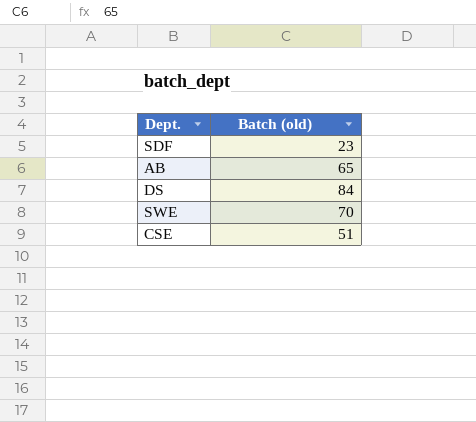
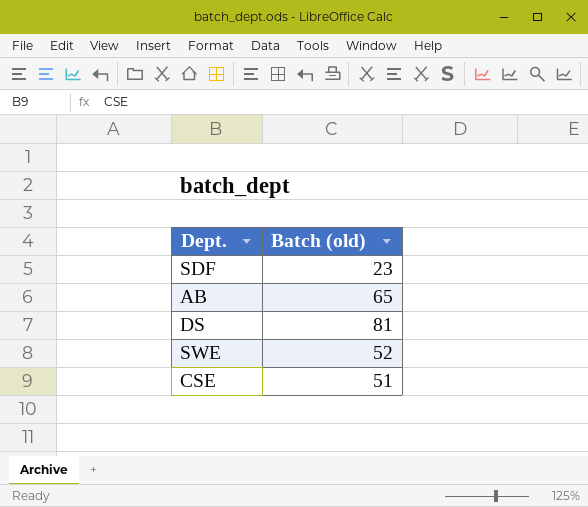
DS | Batch (old): 84 -> 81
SWE | Batch (old): 70 -> 52

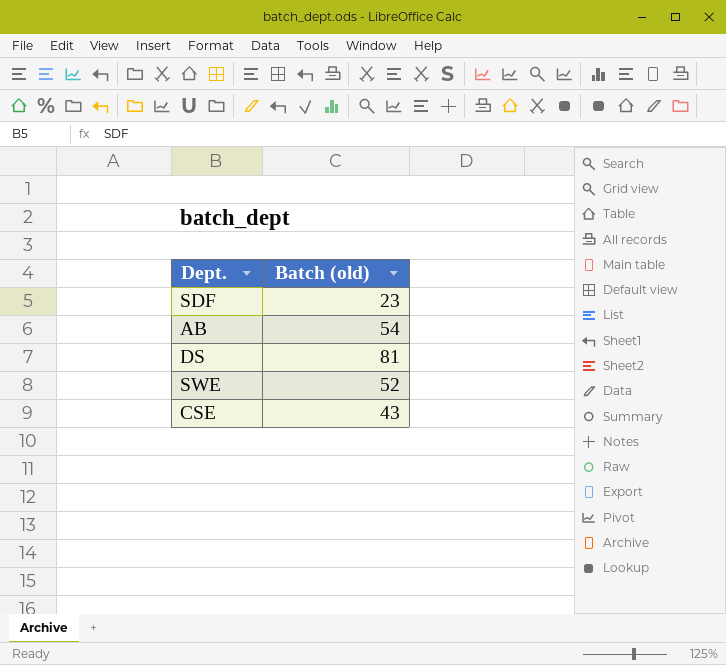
AB | Batch (old): 65 -> 54
CSE | Batch (old): 51 -> 43

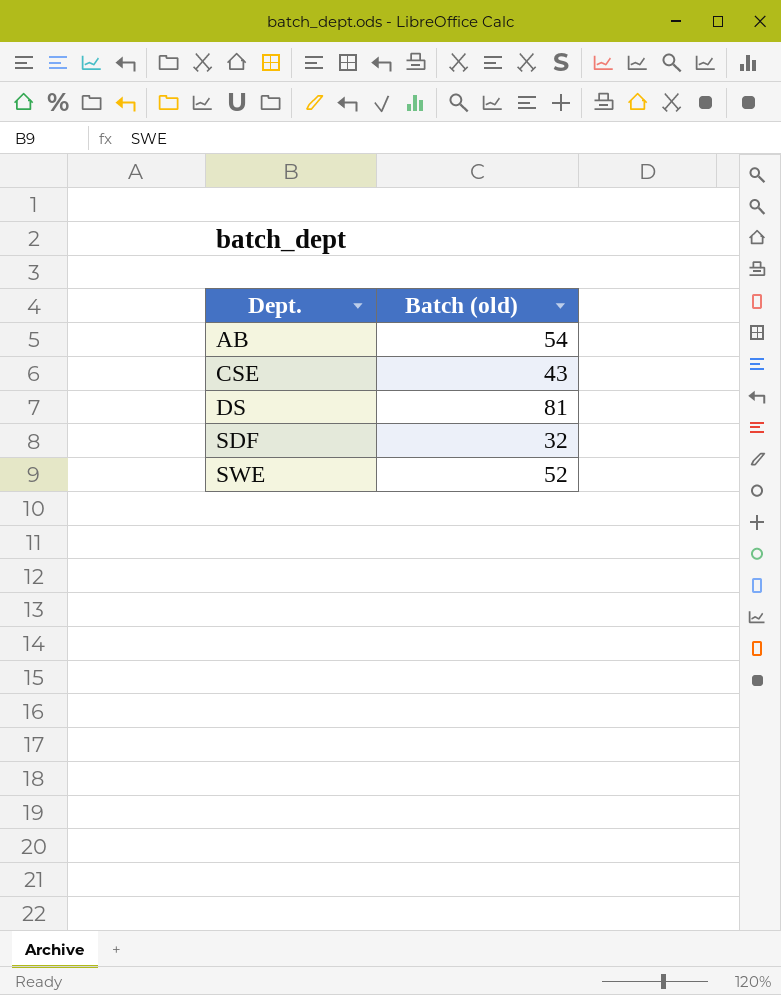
row order: none -> Dept. ascending
SDF | Batch (old): 23 -> 32

